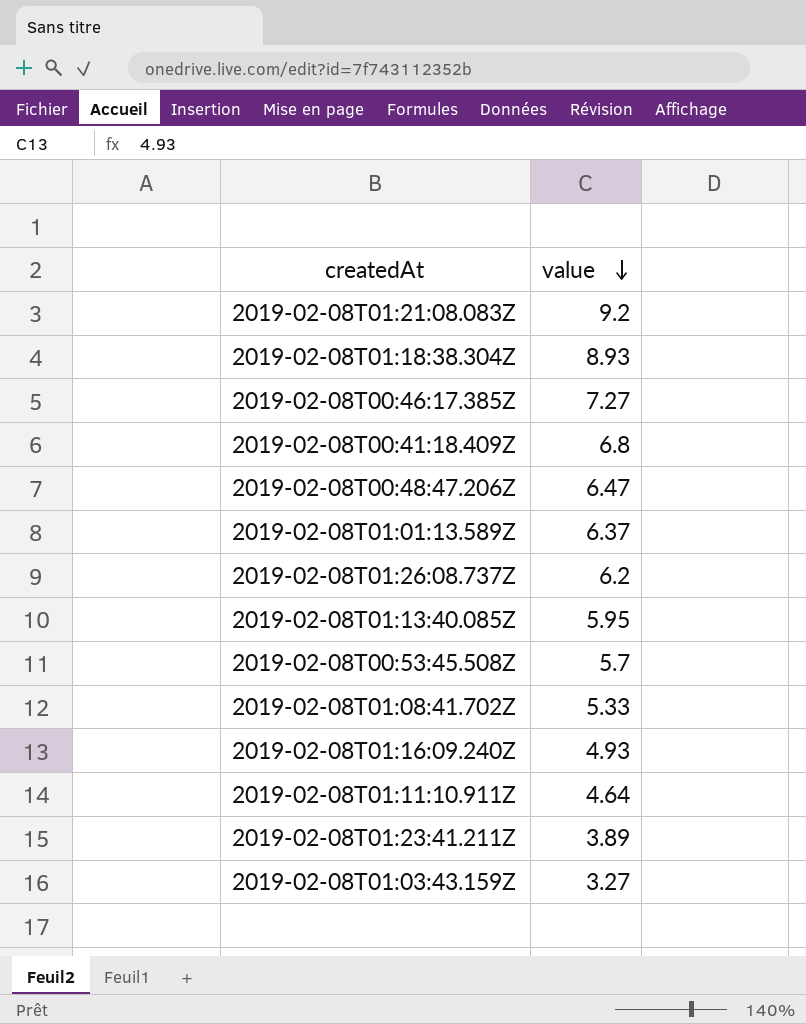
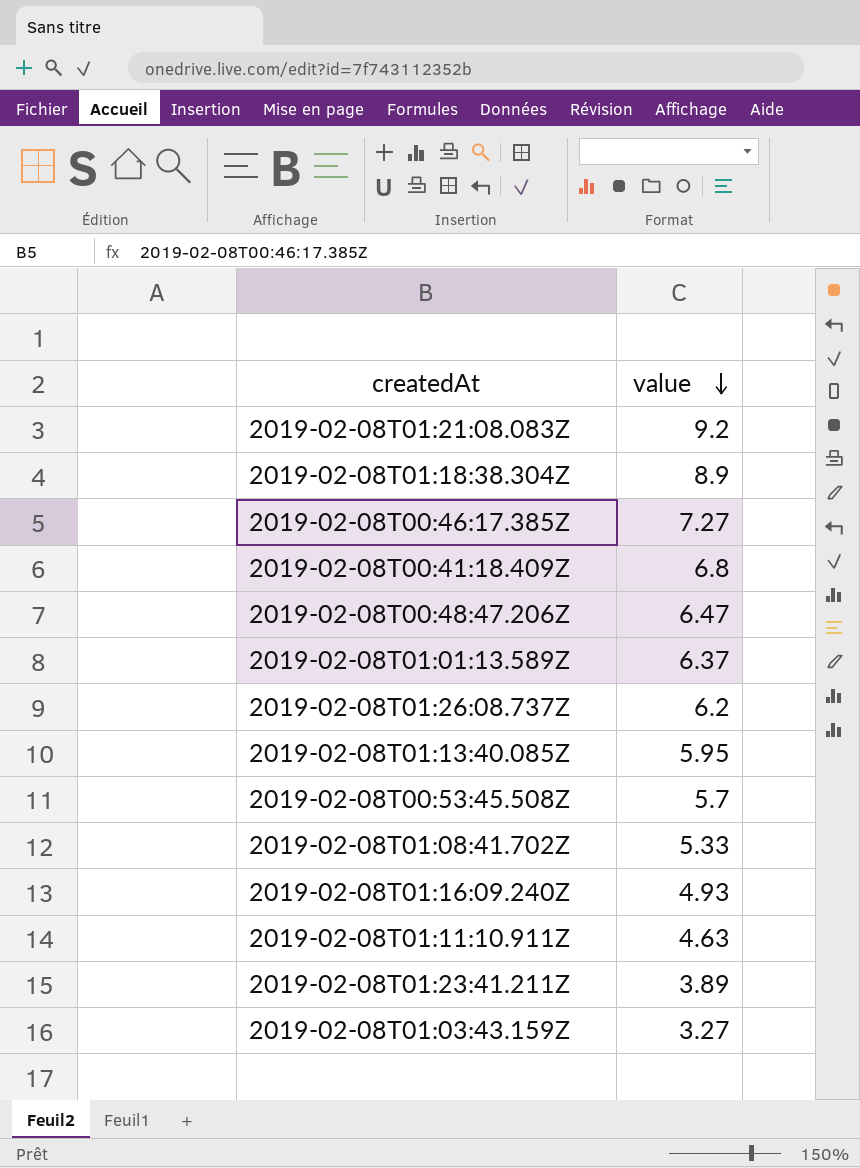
2019-02-08T01:18:38.304Z | value: 8.93 -> 8.9
2019-02-08T01:11:10.911Z | value: 4.64 -> 4.63

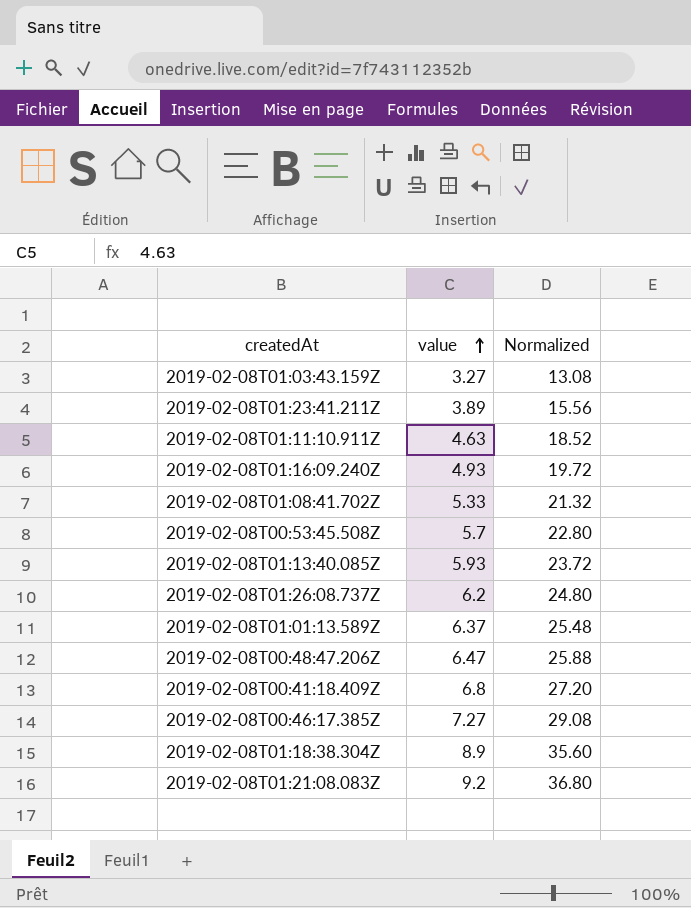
row order: value descending -> value ascending
column Normalized | formula: none -> [value] * 4
2019-02-08T01:13:40.085Z | value: 5.95 -> 5.93

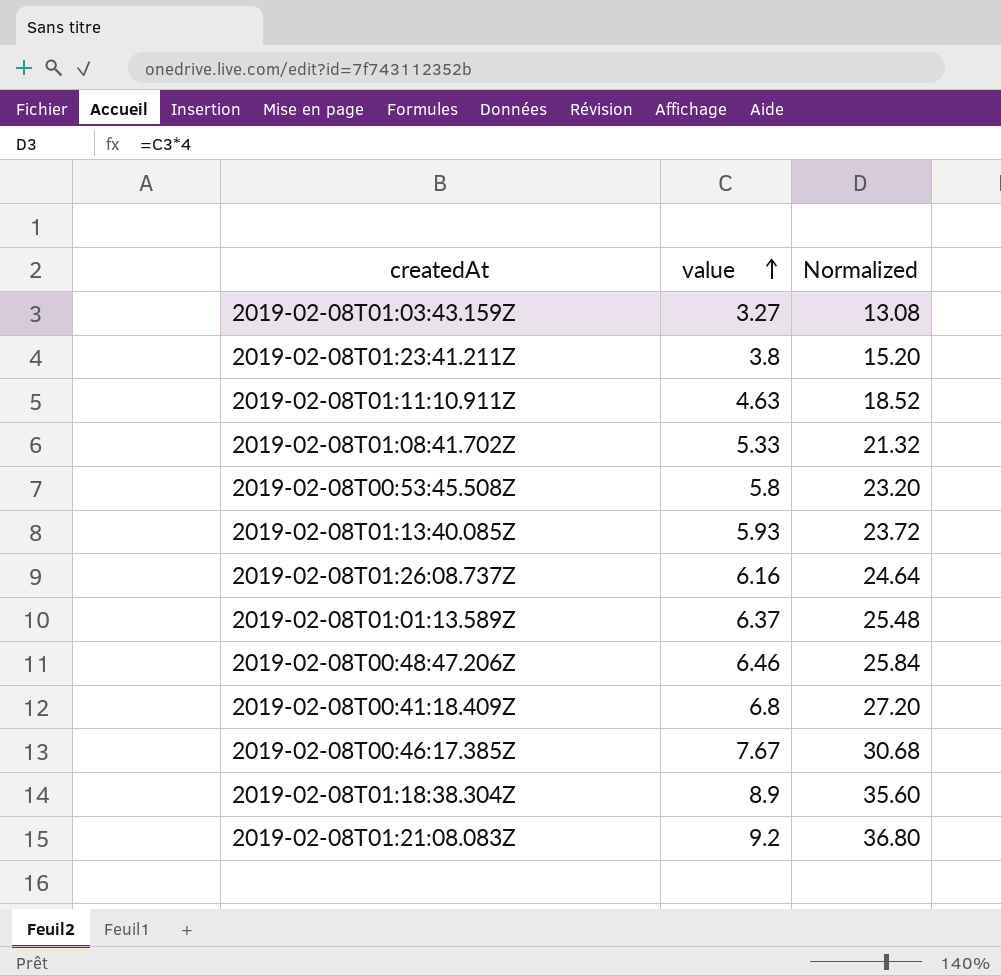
row 2019-02-08T01:16:09.240Z: 4.93 | 19.72 -> none
2019-02-08T01:23:41.211Z | value: 3.89 -> 3.8
2019-02-08T01:23:41.211Z | Normalized: 15.56 -> 15.20
2019-02-08T00:53:45.508Z | value: 5.7 -> 5.8
2019-02-08T00:53:45.508Z | Normalized: 22.80 -> 23.20
2019-02-08T01:26:08.737Z | value: 6.2 -> 6.16
2019-02-08T01:26:08.737Z | Normalized: 24.80 -> 24.64
2019-02-08T00:48:47.206Z | value: 6.47 -> 6.46
2019-02-08T00:48:47.206Z | Normalized: 25.88 -> 25.84
2019-02-08T00:46:17.385Z | value: 7.27 -> 7.67
2019-02-08T00:46:17.385Z | Normalized: 29.08 -> 30.68

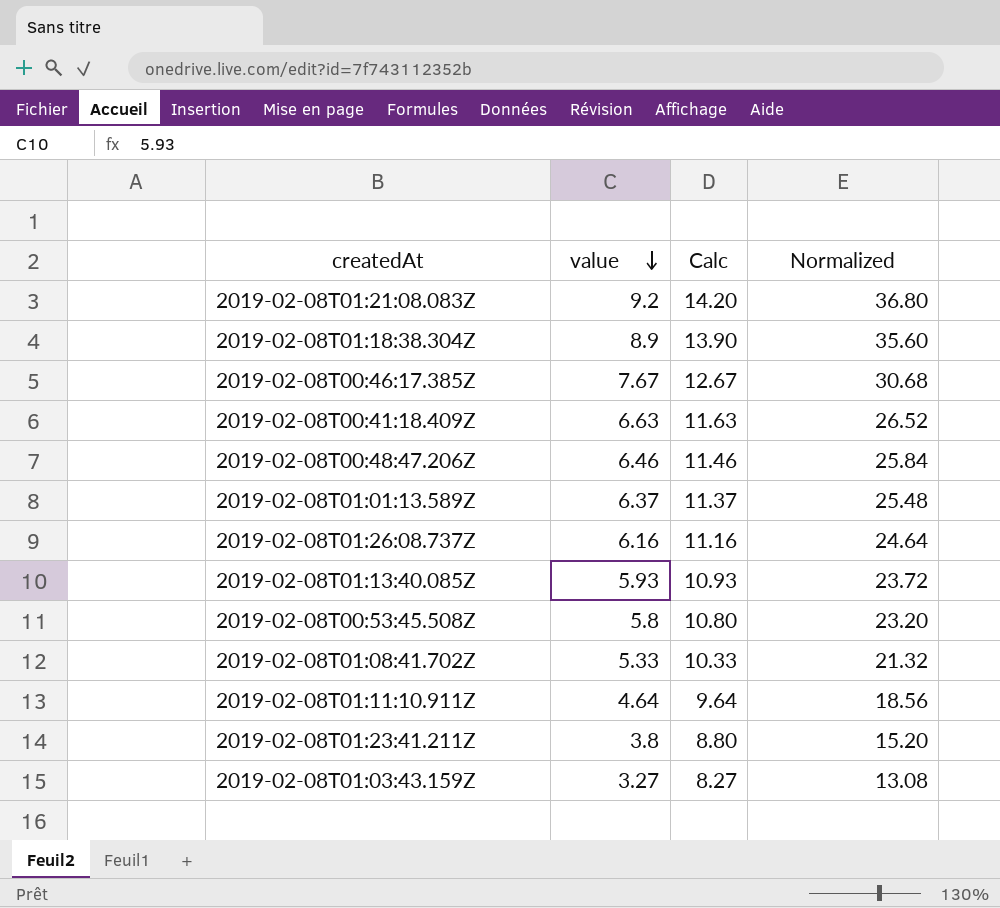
row order: value ascending -> value descending
column Calc | formula: none -> [value] + 5
2019-02-08T00:41:18.409Z | value: 6.8 -> 6.63
2019-02-08T00:41:18.409Z | Normalized: 27.20 -> 26.52
2019-02-08T01:11:10.911Z | value: 4.63 -> 4.64
2019-02-08T01:11:10.911Z | Normalized: 18.52 -> 18.56

